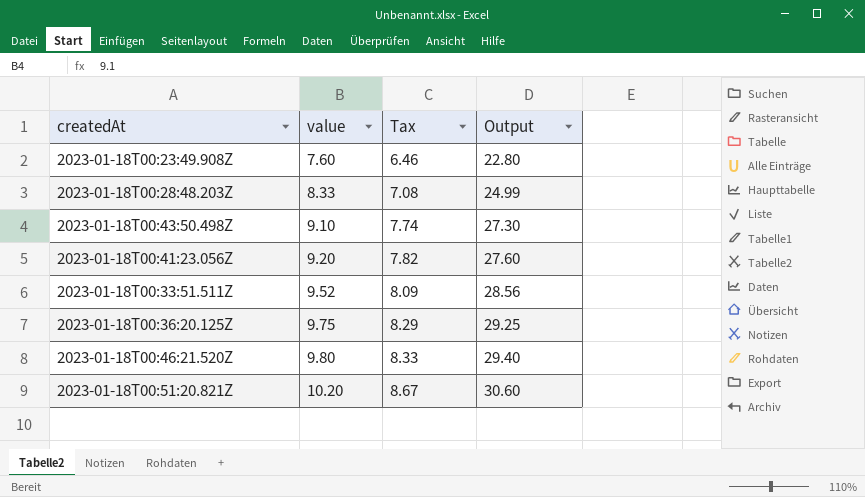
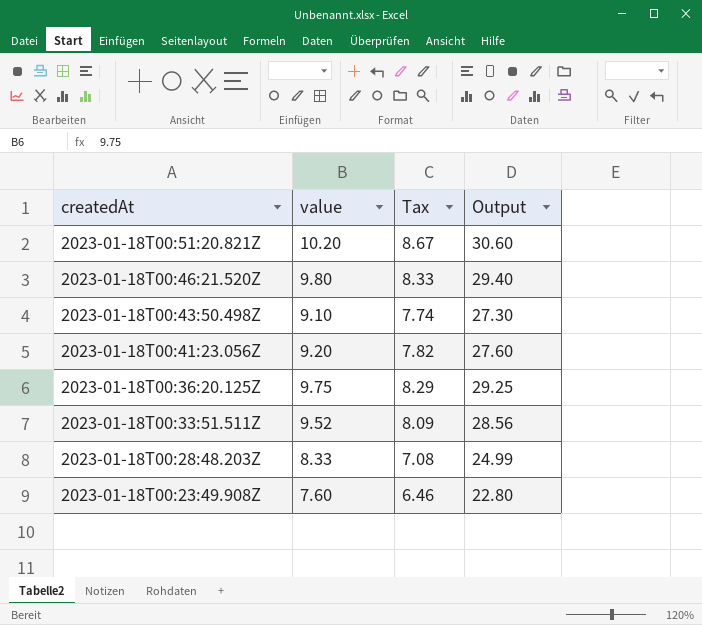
row order: value ascending -> createdAt descending

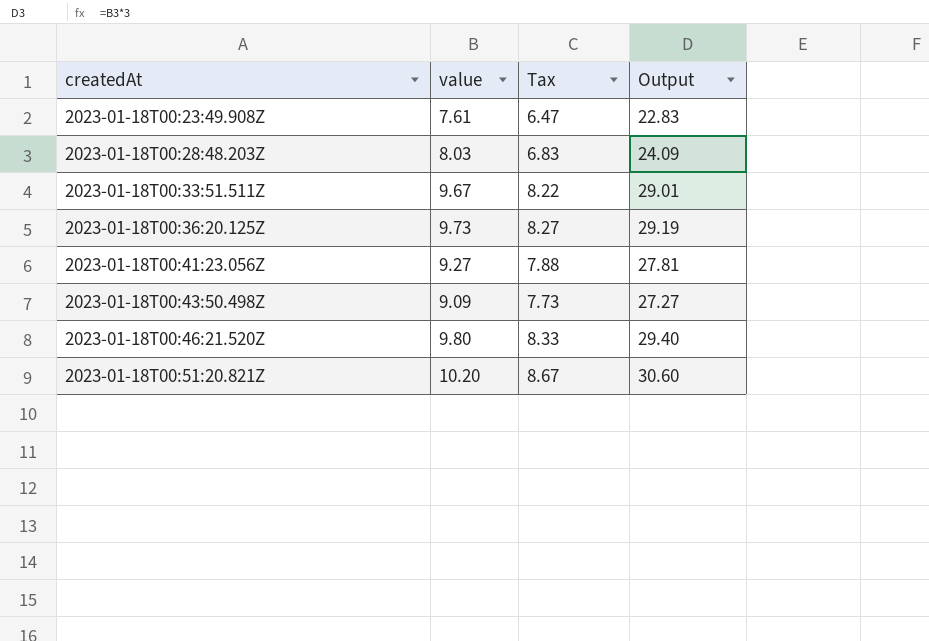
row order: createdAt descending -> createdAt ascending
2023-01-18T00:23:49.908Z | value: 7.60 -> 7.61
2023-01-18T00:23:49.908Z | Tax: 6.46 -> 6.47
2023-01-18T00:23:49.908Z | Output: 22.80 -> 22.83
2023-01-18T00:28:48.203Z | value: 8.33 -> 8.03
2023-01-18T00:28:48.203Z | Tax: 7.08 -> 6.83
2023-01-18T00:28:48.203Z | Output: 24.99 -> 24.09
2023-01-18T00:33:51.511Z | value: 9.52 -> 9.67
2023-01-18T00:33:51.511Z | Tax: 8.09 -> 8.22
2023-01-18T00:33:51.511Z | Output: 28.56 -> 29.01
2023-01-18T00:36:20.125Z | value: 9.75 -> 9.73
2023-01-18T00:36:20.125Z | Tax: 8.29 -> 8.27
2023-01-18T00:36:20.125Z | Output: 29.25 -> 29.19
2023-01-18T00:41:23.056Z | value: 9.20 -> 9.27
2023-01-18T00:41:23.056Z | Tax: 7.82 -> 7.88
2023-01-18T00:41:23.056Z | Output: 27.60 -> 27.81
2023-01-18T00:43:50.498Z | value: 9.10 -> 9.09
2023-01-18T00:43:50.498Z | Tax: 7.74 -> 7.73
2023-01-18T00:43:50.498Z | Output: 27.30 -> 27.27

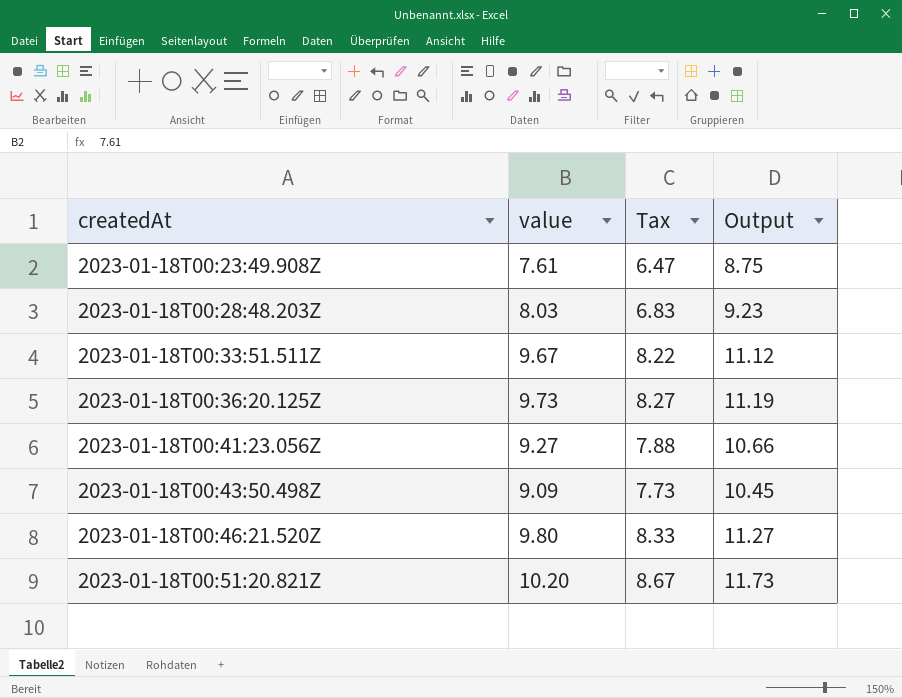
column Output | formula: [value] * 3 -> [value] * 1.15

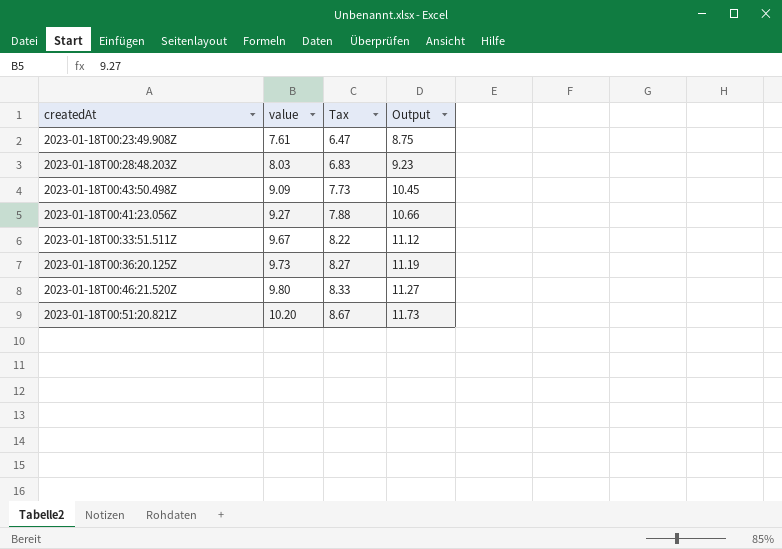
row order: createdAt ascending -> value ascending

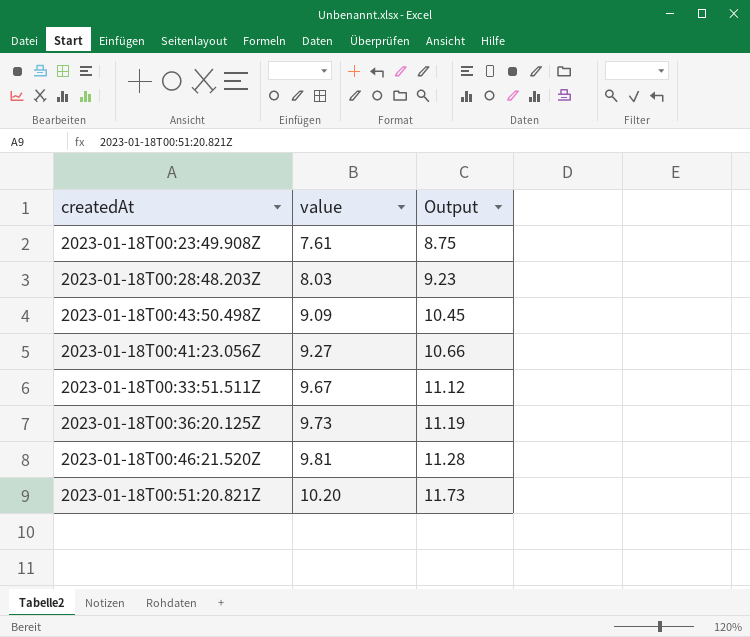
column Tax | formula: [value] * 0.85 -> none
2023-01-18T00:46:21.520Z | value: 9.80 -> 9.81
2023-01-18T00:46:21.520Z | Output: 11.27 -> 11.28

